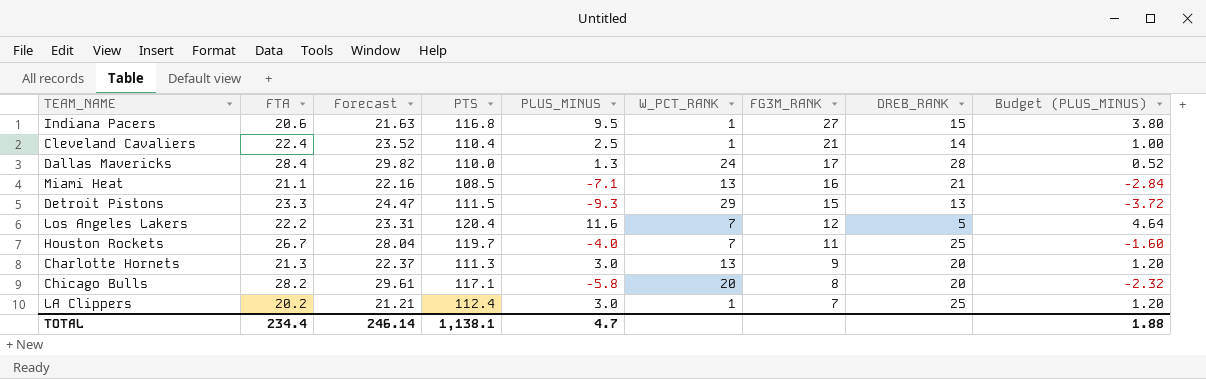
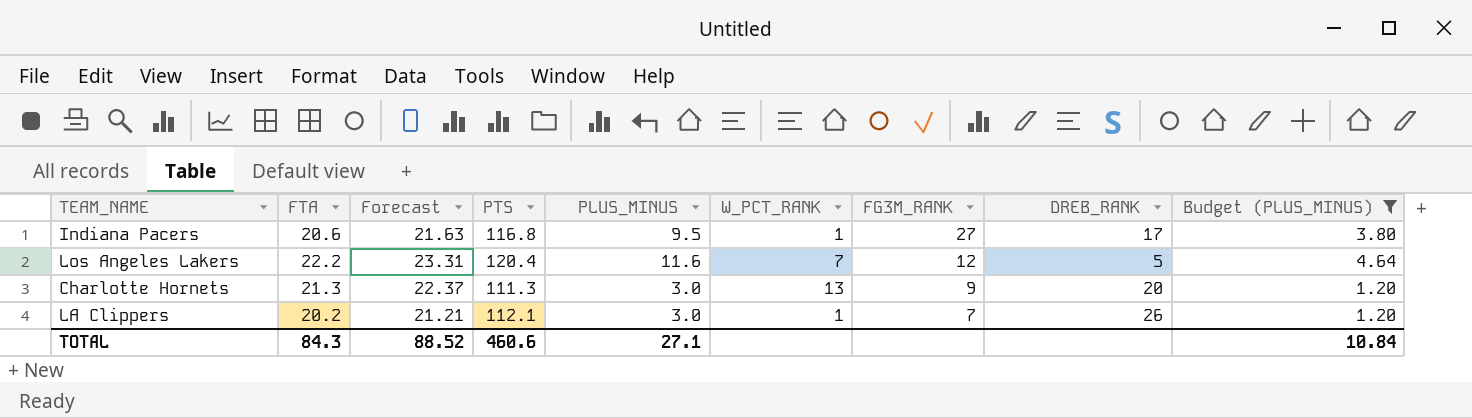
filter: none -> Budget (PLUS_MINUS) >= 1.20
Indiana Pacers | DREB_RANK: 15 -> 17
LA Clippers | PTS: 112.4 -> 112.1
LA Clippers | DREB_RANK: 25 -> 26
TOTAL | FTA: 234.4 -> 84.3
TOTAL | Forecast: 246.14 -> 88.52
TOTAL | PTS: 1,138.1 -> 460.6
TOTAL | PLUS_MINUS: 4.7 -> 27.1
TOTAL | Budget (PLUS_MINUS): 1.88 -> 10.84

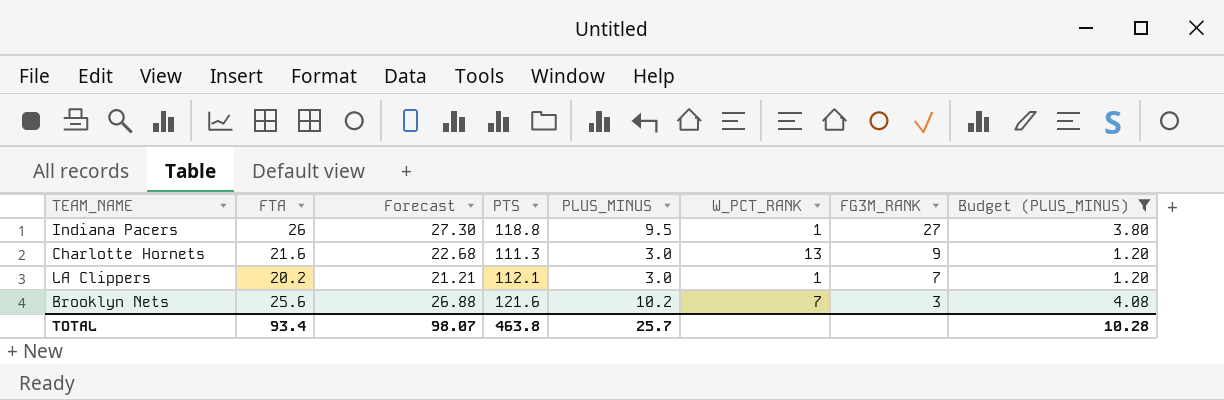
column DREB_RANK | position: 8 -> none
row Los Angeles Lakers: 22.2 | 23.31 | 120.4 | 11.6 | 7 | 12 | 5 | 4.64 -> none
Indiana Pacers | FTA: 20.6 -> 26
Indiana Pacers | Forecast: 21.63 -> 27.30
Indiana Pacers | PTS: 116.8 -> 118.8
Charlotte Hornets | FTA: 21.3 -> 21.6
Charlotte Hornets | Forecast: 22.37 -> 22.68
row Brooklyn Nets: none -> 25.6 | 26.88 | 121.6 | 10.2 | 7 | 3 | 4.08
TOTAL | FTA: 84.3 -> 93.4
TOTAL | Forecast: 88.52 -> 98.07
TOTAL | PTS: 460.6 -> 463.8
TOTAL | PLUS_MINUS: 27.1 -> 25.7
TOTAL | Budget (PLUS_MINUS): 10.84 -> 10.28

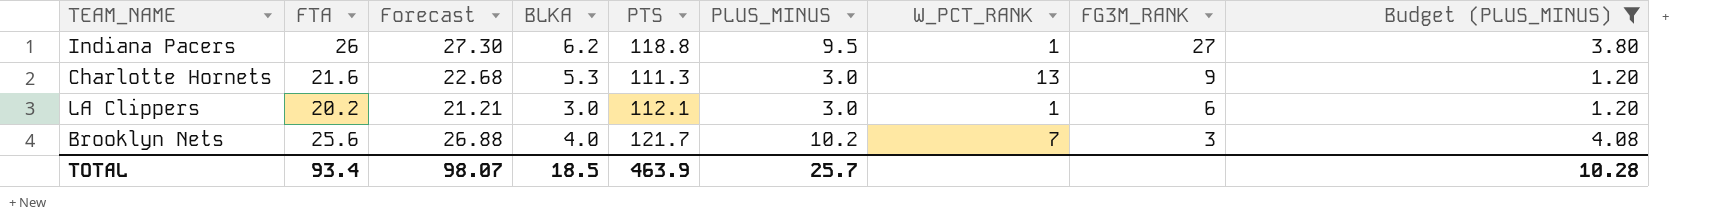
column BLKA | position: none -> 4
LA Clippers | FG3M_RANK: 7 -> 6
Brooklyn Nets | PTS: 121.6 -> 121.7
TOTAL | PTS: 463.8 -> 463.9

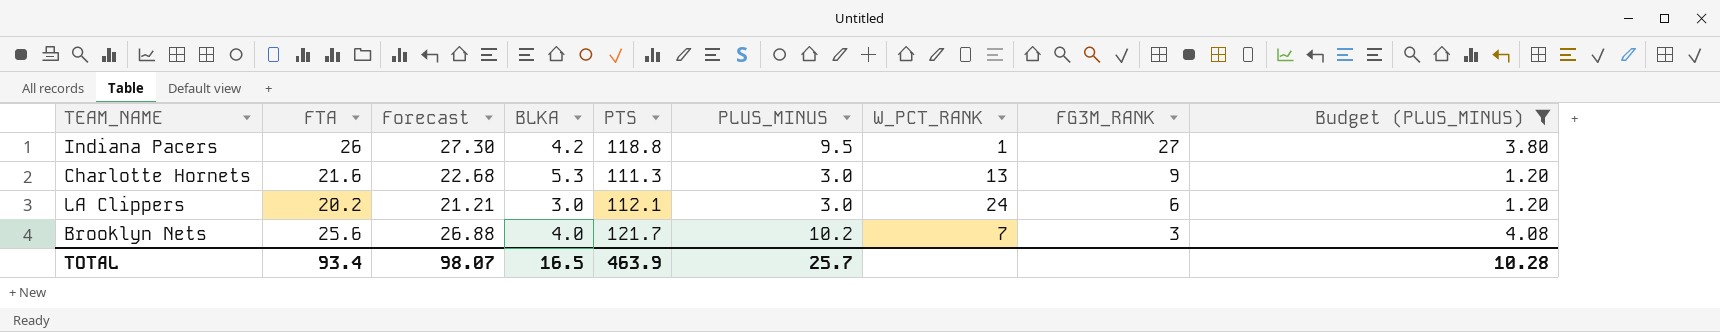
Indiana Pacers | BLKA: 6.2 -> 4.2
LA Clippers | W_PCT_RANK: 1 -> 24
TOTAL | BLKA: 18.5 -> 16.5

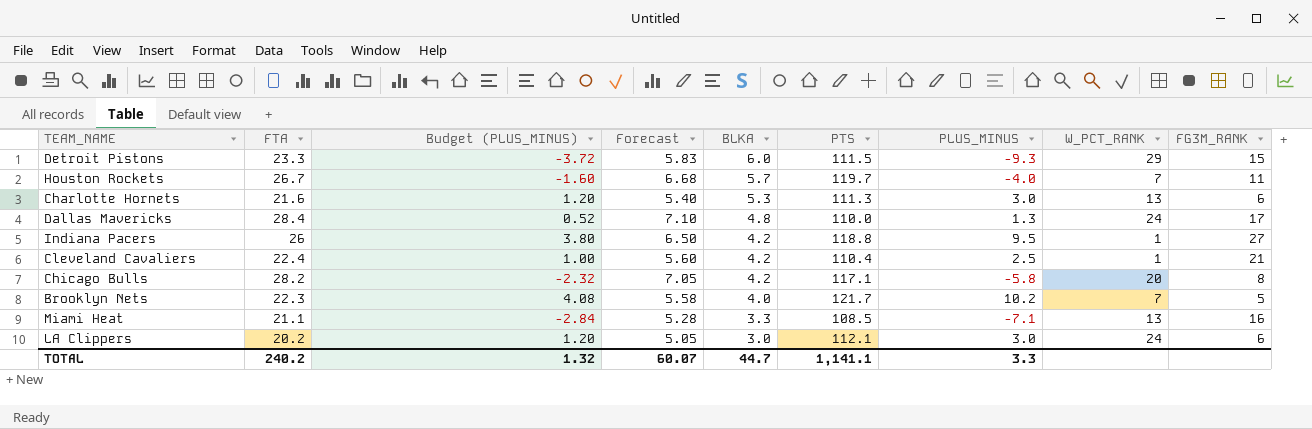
filter: Budget (PLUS_MINUS) >= 1.20 -> none
row order: FG3M_RANK descending -> BLKA descending
column Budget (PLUS_MINUS) | position: 9 -> 3
column Forecast | formula: [FTA] * 1.05 -> [FTA] * 0.25
Charlotte Hornets | FG3M_RANK: 9 -> 6
Brooklyn Nets | FTA: 25.6 -> 22.3
Brooklyn Nets | FG3M_RANK: 3 -> 5
TOTAL | FTA: 93.4 -> 240.2
TOTAL | Budget (PLUS_MINUS): 10.28 -> 1.32
TOTAL | Forecast: 98.07 -> 60.07
TOTAL | BLKA: 16.5 -> 44.7
TOTAL | PTS: 463.9 -> 1,141.1
TOTAL | PLUS_MINUS: 25.7 -> 3.3

